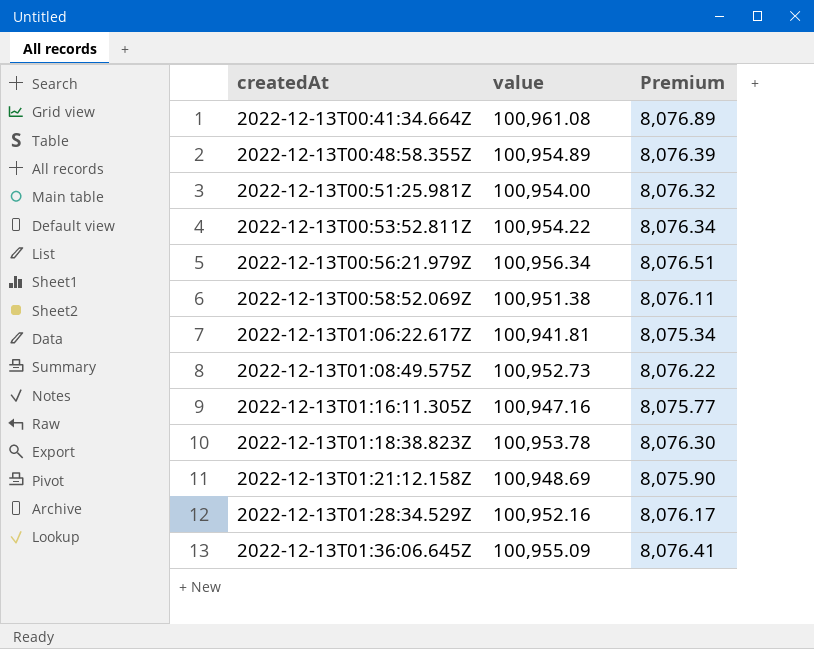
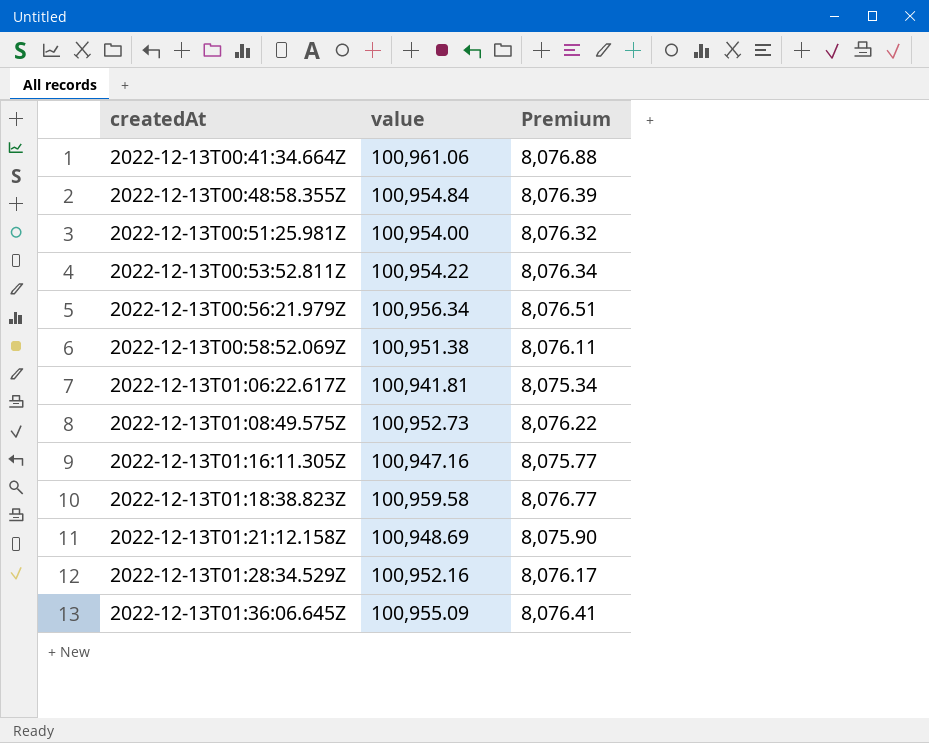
2022-12-13T00:41:34.664Z | value: 100,961.08 -> 100,961.06
2022-12-13T00:41:34.664Z | Premium: 8,076.89 -> 8,076.88
2022-12-13T00:48:58.355Z | value: 100,954.89 -> 100,954.84
2022-12-13T01:18:38.823Z | value: 100,953.78 -> 100,959.58
2022-12-13T01:18:38.823Z | Premium: 8,076.30 -> 8,076.77

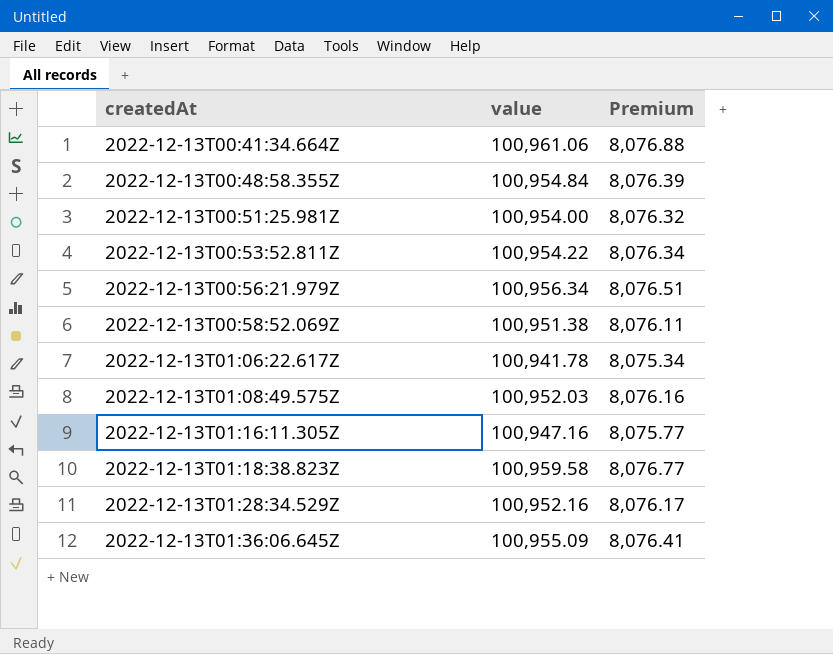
row 2022-12-13T01:21:12.158Z: 100,948.69 | 8,075.90 -> none
2022-12-13T01:06:22.617Z | value: 100,941.81 -> 100,941.78
2022-12-13T01:08:49.575Z | value: 100,952.73 -> 100,952.03
2022-12-13T01:08:49.575Z | Premium: 8,076.22 -> 8,076.16

